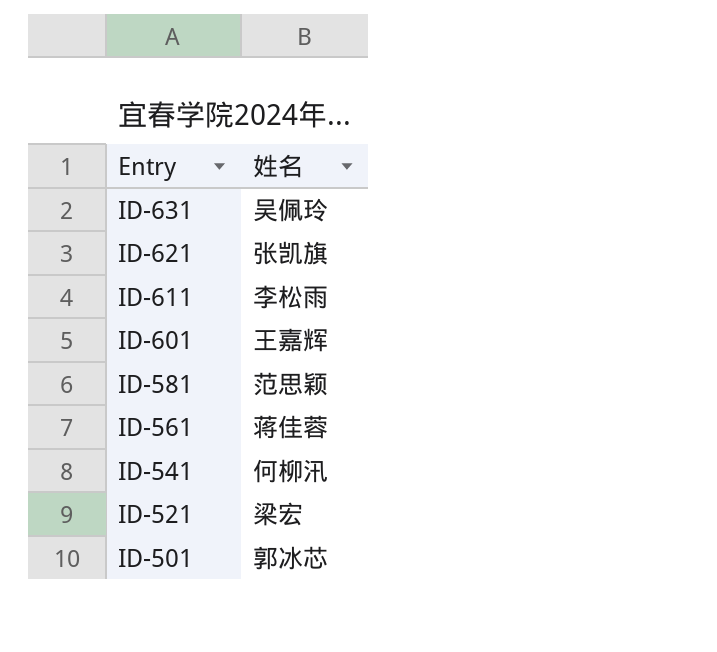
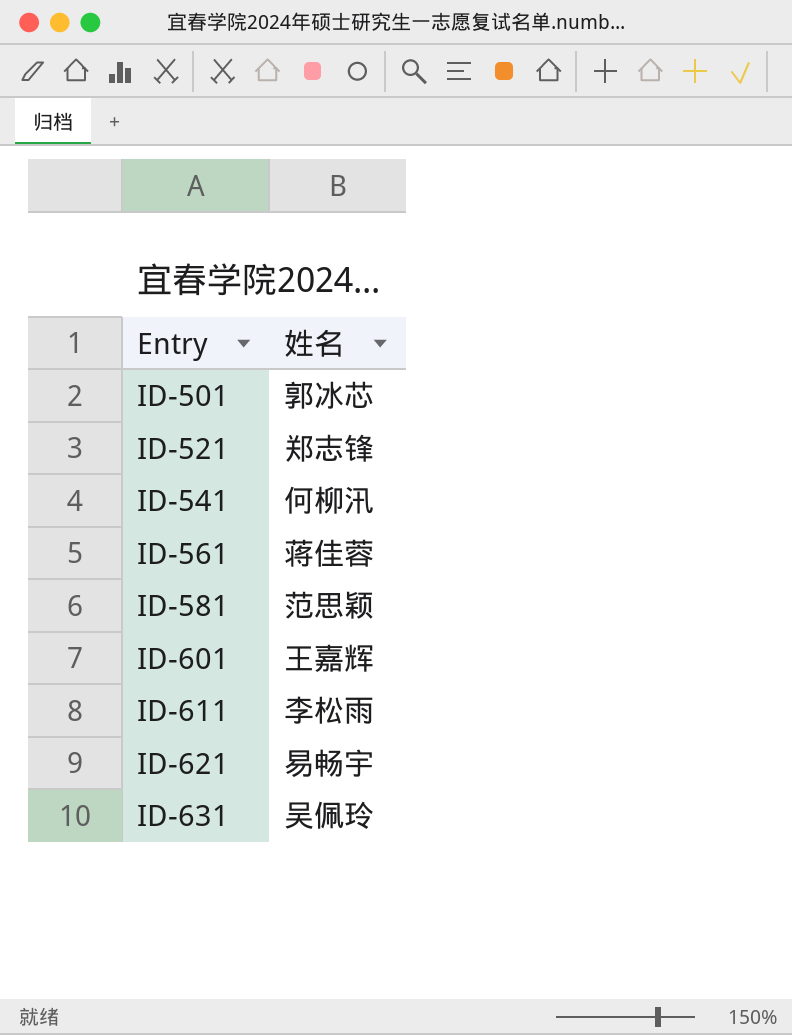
row order: Entry descending -> Entry ascending
ID-521 | 姓名: 梁宏 -> 郑志锋
ID-621 | 姓名: 张凯旗 -> 易畅宇

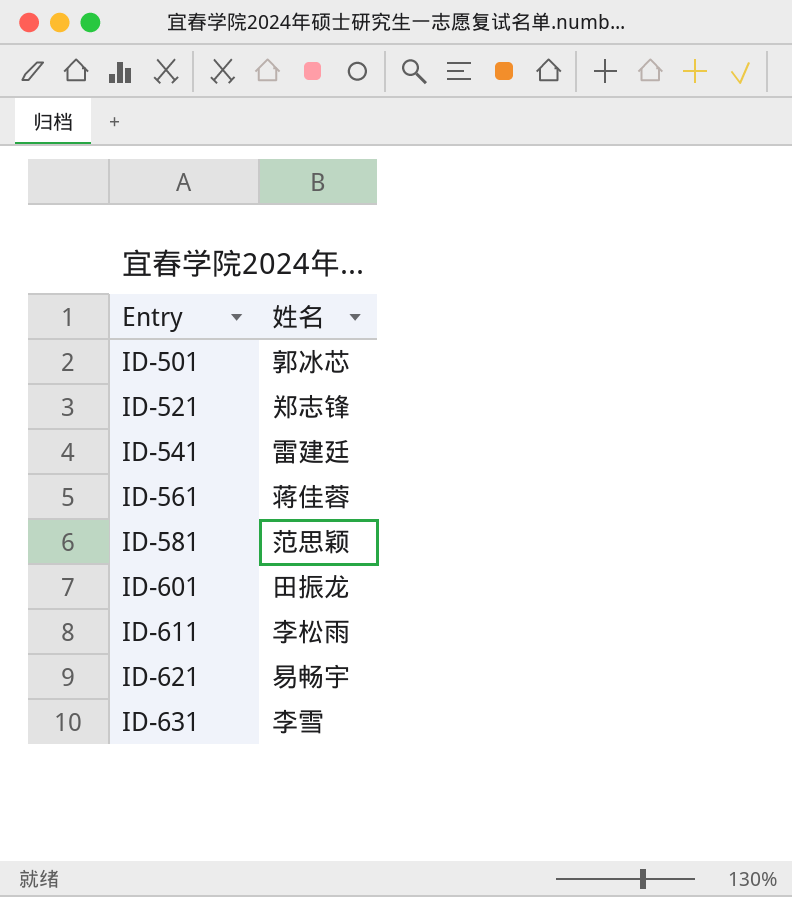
ID-541 | 姓名: 何柳汛 -> 雷建廷
ID-601 | 姓名: 王嘉辉 -> 田振龙
ID-631 | 姓名: 吴佩玲 -> 李雪

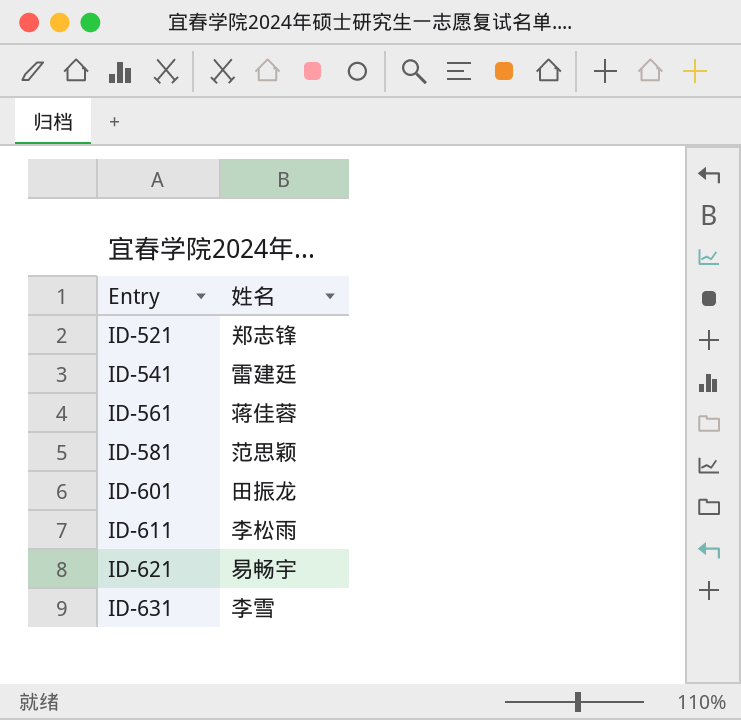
row ID-501: 郭冰芯 -> none

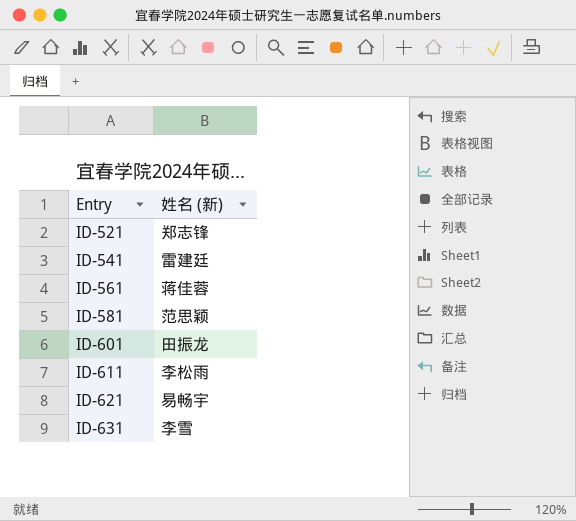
column name: 姓名 -> 姓名 (新)

